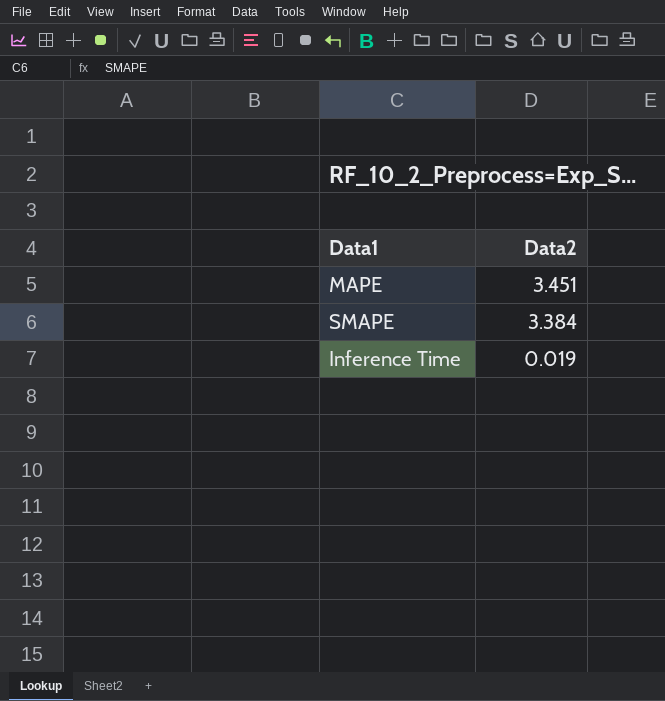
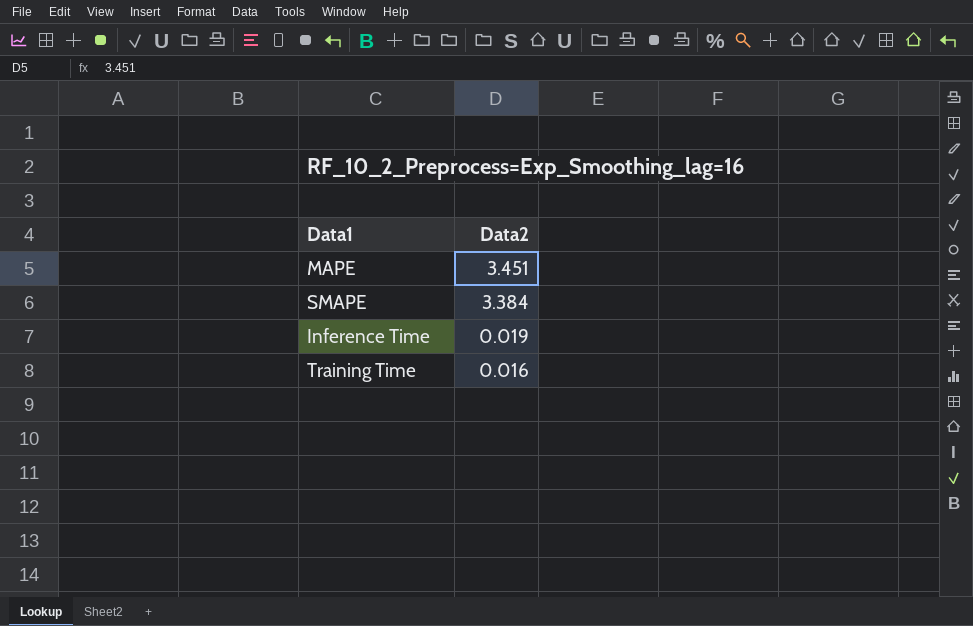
row Training Time: none -> 0.016

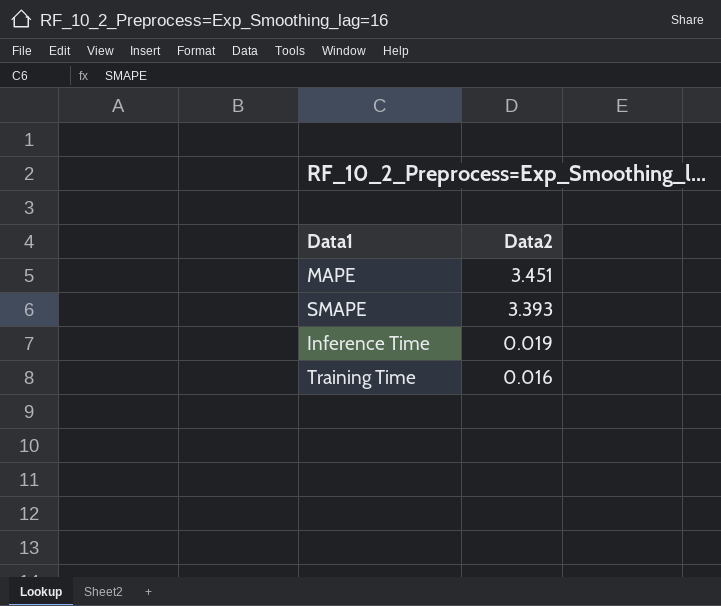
SMAPE | Data2: 3.384 -> 3.393

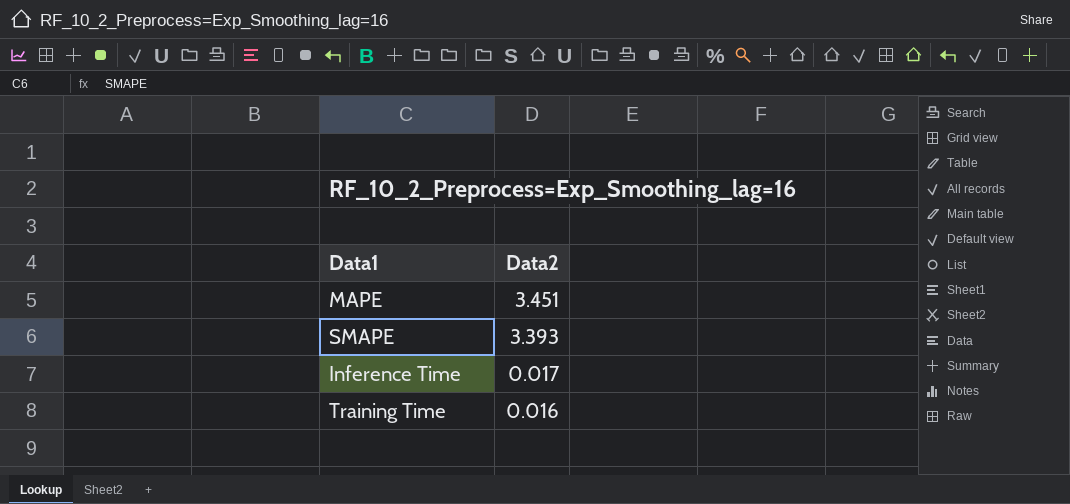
Inference Time | Data2: 0.019 -> 0.017

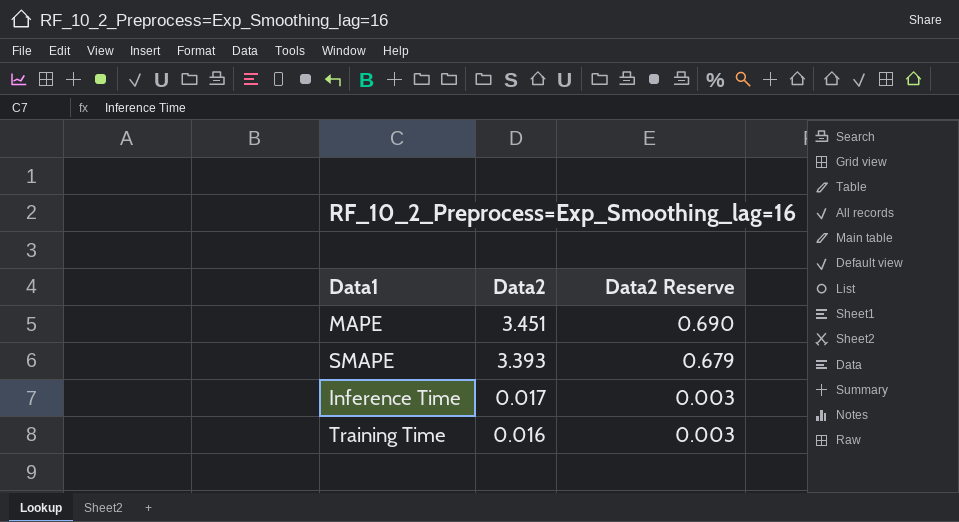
column Data2 Reserve | formula: none -> [Data2] * 0.2

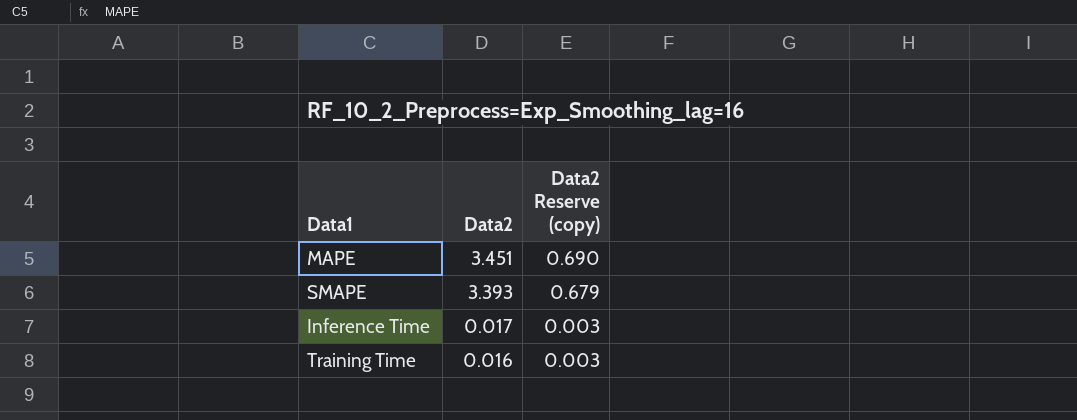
column name: Data2 Reserve -> Data2 Reserve (copy)

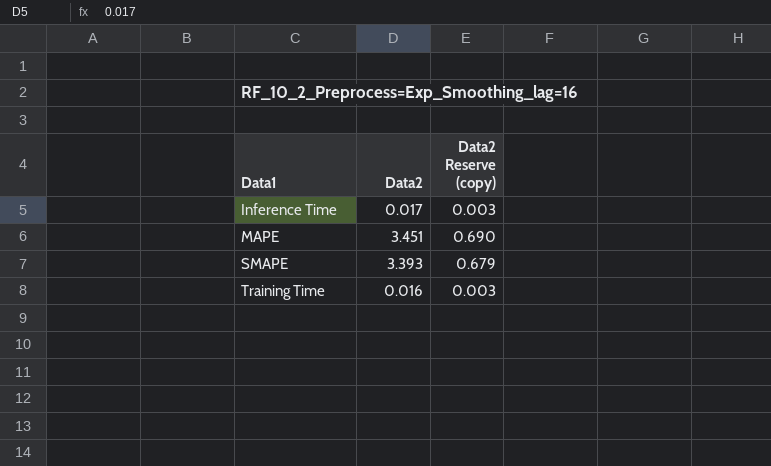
row order: Data2 descending -> Data1 ascending

